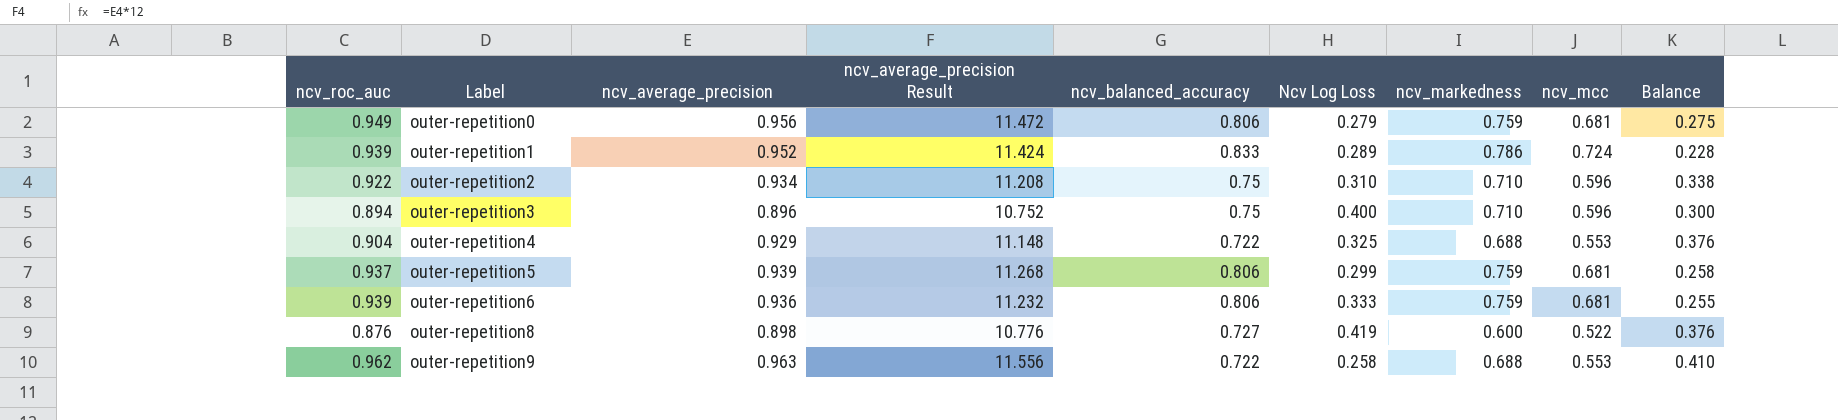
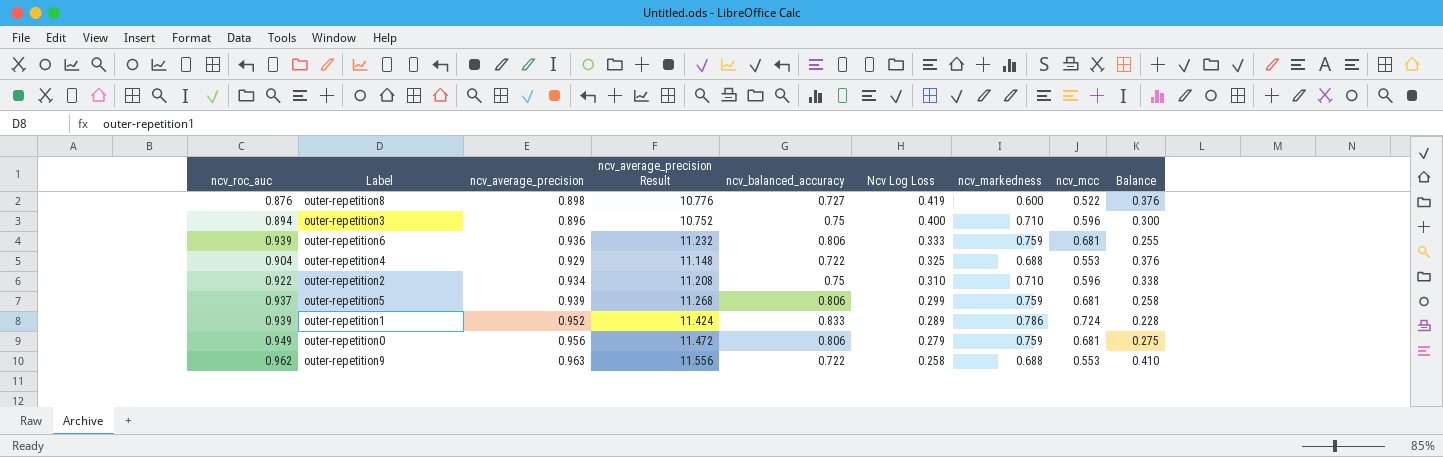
row order: Label ascending -> Ncv Log Loss descending

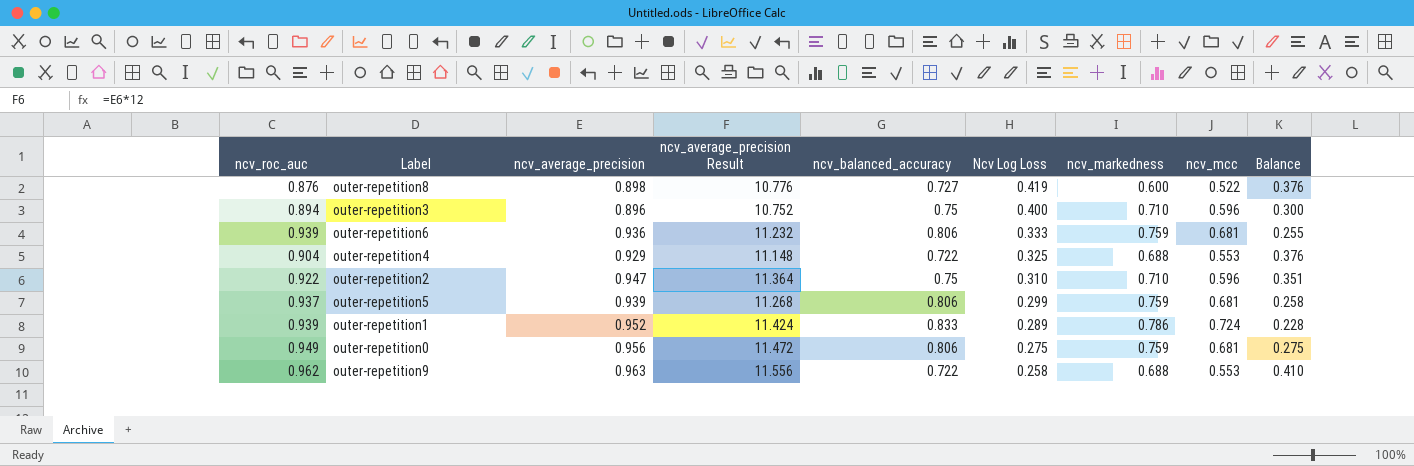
outer-repetition2 | ncv_average_precision: 0.934 -> 0.947
outer-repetition2 | ncv_average_precision Result: 11.208 -> 11.364
outer-repetition2 | Balance: 0.338 -> 0.351
outer-repetition0 | Ncv Log Loss: 0.279 -> 0.275

